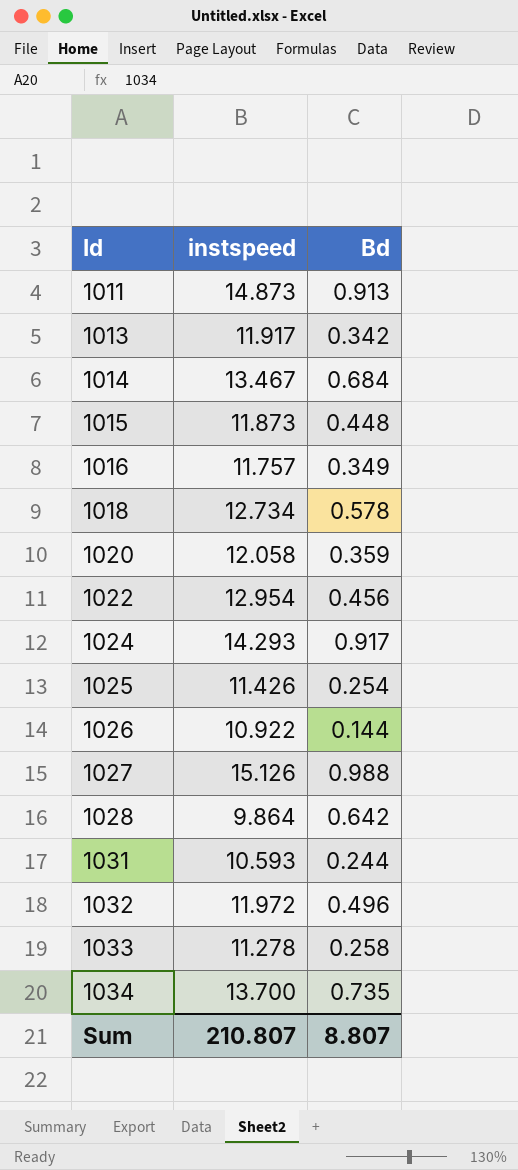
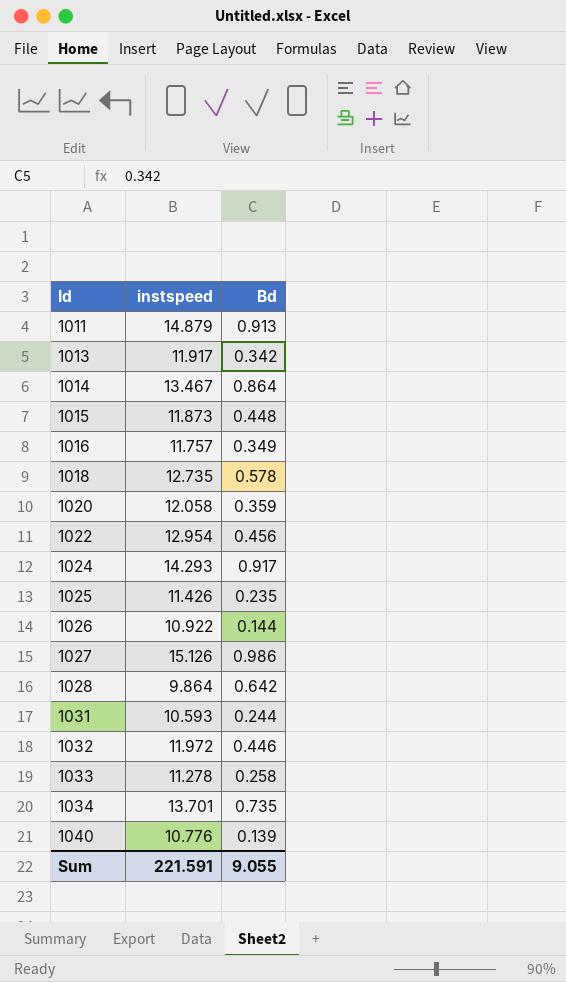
1011 | instspeed: 14.873 -> 14.879
1014 | Bd: 0.684 -> 0.864
1018 | instspeed: 12.734 -> 12.735
1025 | Bd: 0.254 -> 0.235
1027 | Bd: 0.988 -> 0.986
1032 | Bd: 0.496 -> 0.446
1034 | instspeed: 13.700 -> 13.701
row 1040: none -> 10.776 | 0.139
Sum | instspeed: 210.807 -> 221.591
Sum | Bd: 8.807 -> 9.055

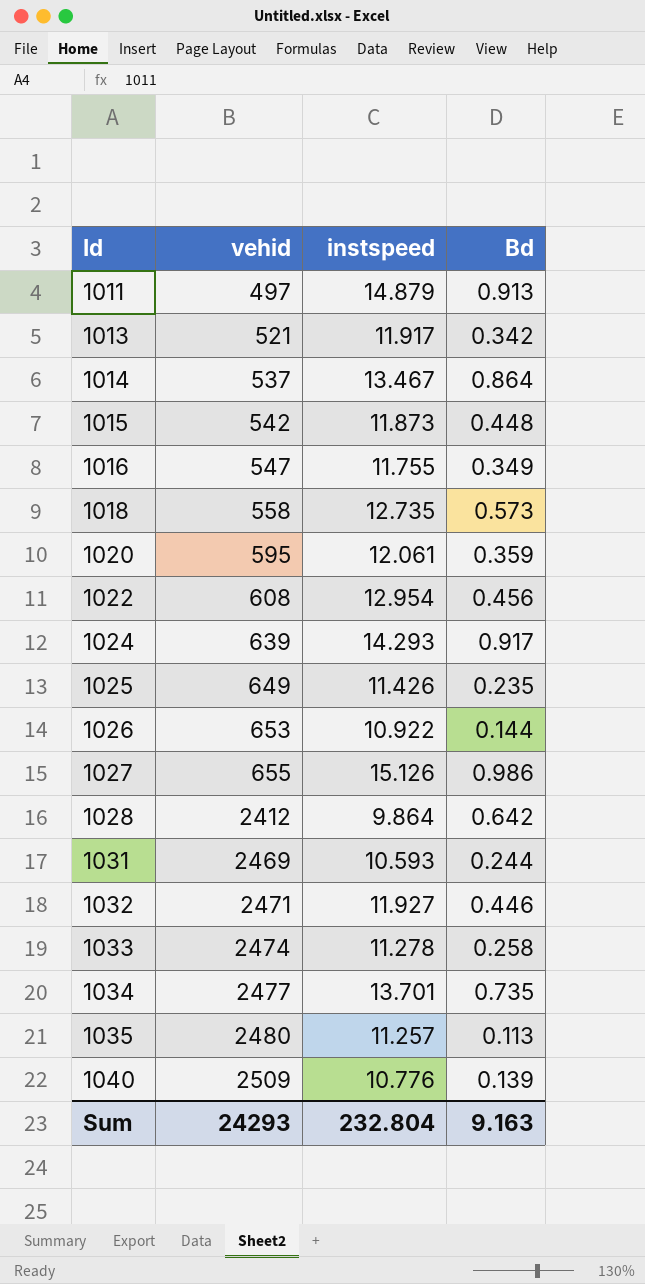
column vehid | position: none -> 2
1016 | instspeed: 11.757 -> 11.755
1018 | Bd: 0.578 -> 0.573
1020 | instspeed: 12.058 -> 12.061
1032 | instspeed: 11.972 -> 11.927
row 1035: none -> 2480 | 11.257 | 0.113
Sum | instspeed: 221.591 -> 232.804
Sum | Bd: 9.055 -> 9.163

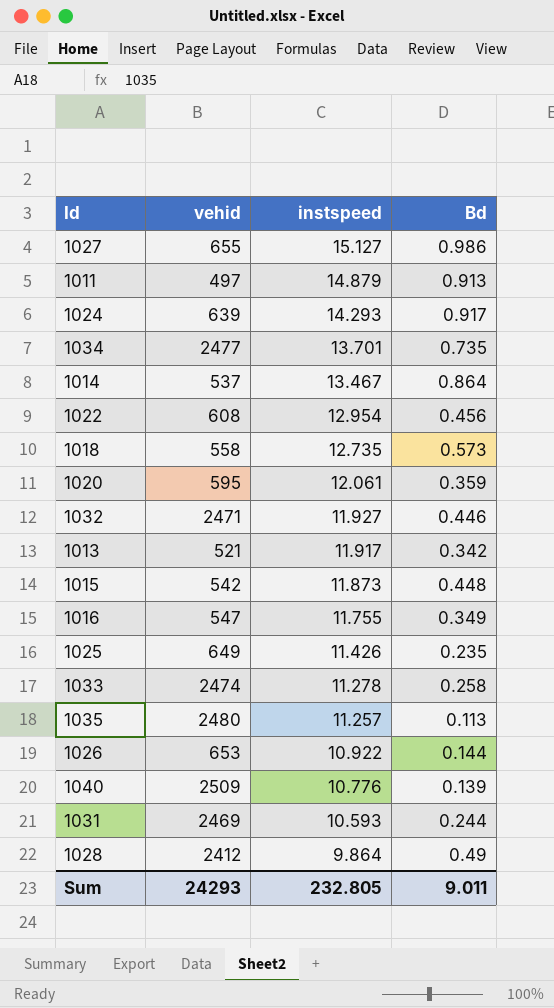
row order: Id ascending -> instspeed descending
1027 | instspeed: 15.126 -> 15.127
1028 | Bd: 0.642 -> 0.49
Sum | instspeed: 232.804 -> 232.805
Sum | Bd: 9.163 -> 9.011

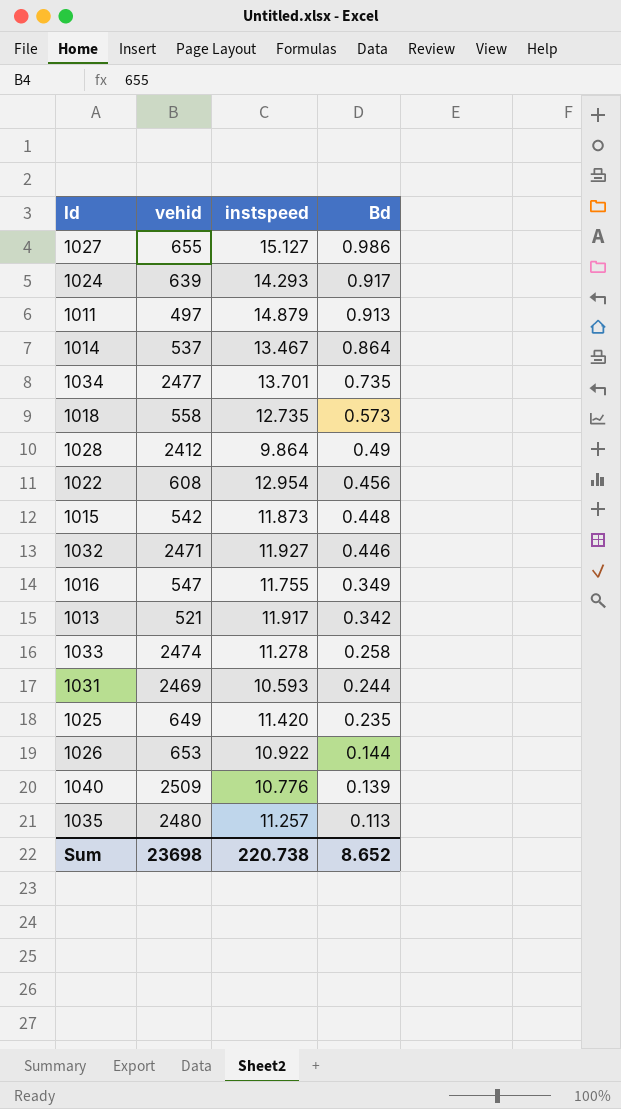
row order: instspeed descending -> Bd descending
row 1020: 595 | 12.061 | 0.359 -> none
1025 | instspeed: 11.426 -> 11.420
Sum | vehid: 24293 -> 23698
Sum | instspeed: 232.805 -> 220.738
Sum | Bd: 9.011 -> 8.652

